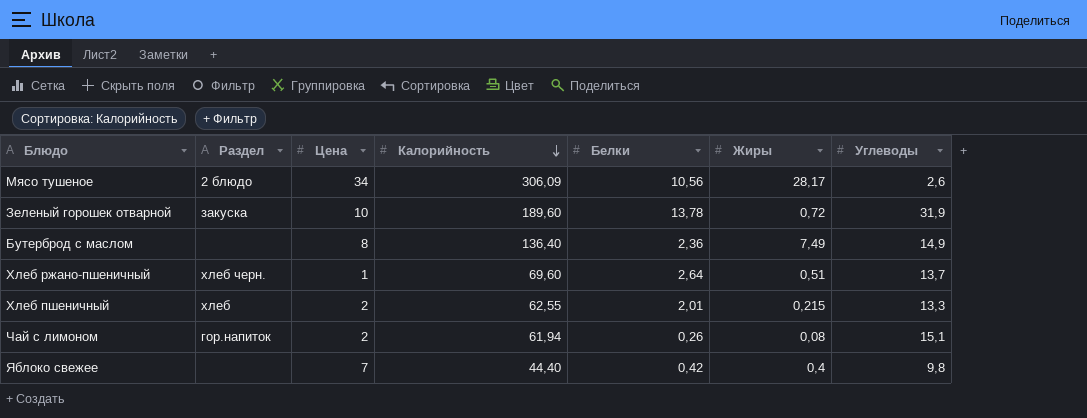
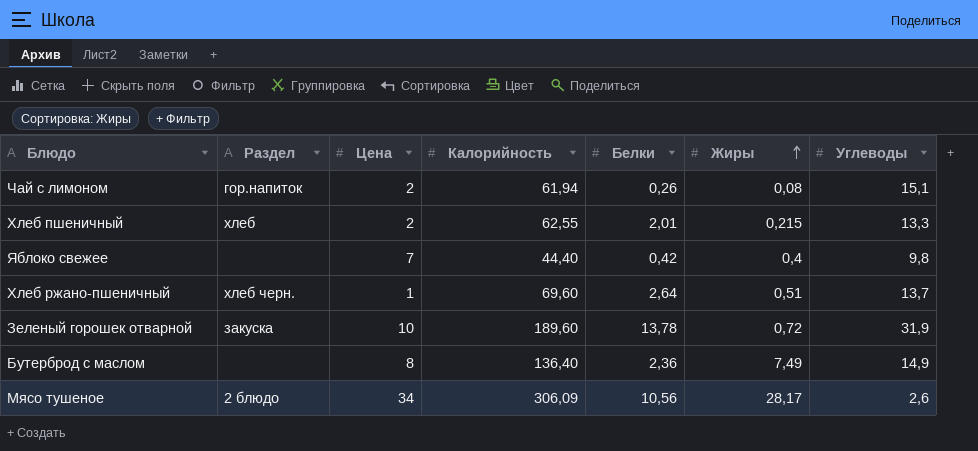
row order: Калорийность descending -> Жиры ascending

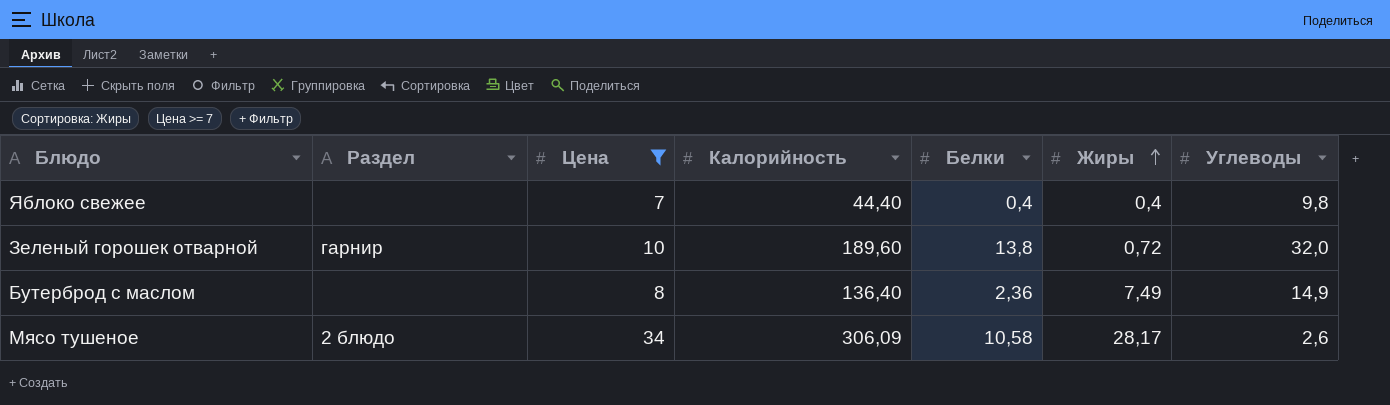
filter: none -> Цена >= 7
Яблоко свежее | Белки: 0,42 -> 0,4
Зеленый горошек отварной | Раздел: закуска -> гарнир
Зеленый горошек отварной | Белки: 13,78 -> 13,8
Зеленый горошек отварной | Углеводы: 31,9 -> 32,0
Мясо тушеное | Белки: 10,56 -> 10,58

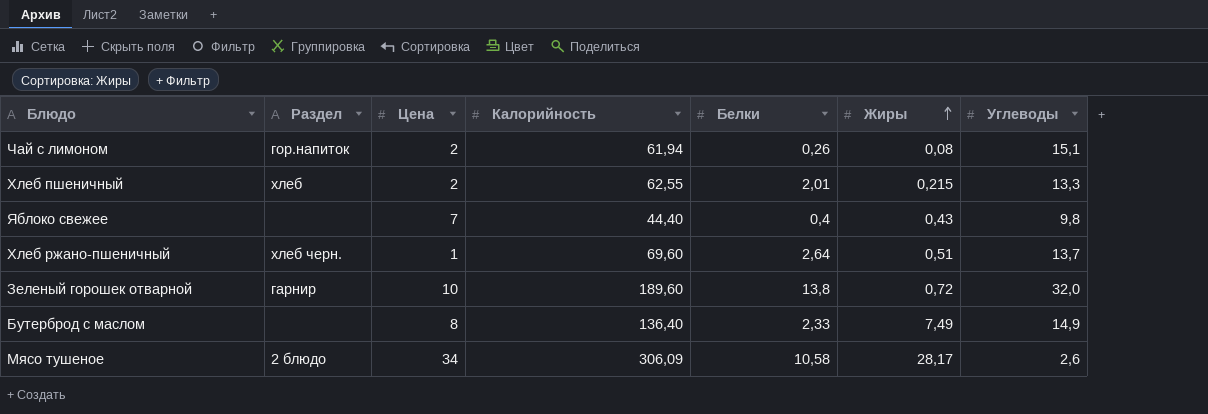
filter: Цена >= 7 -> none
Яблоко свежее | Жиры: 0,4 -> 0,43
Бутерброд с маслом | Белки: 2,36 -> 2,33

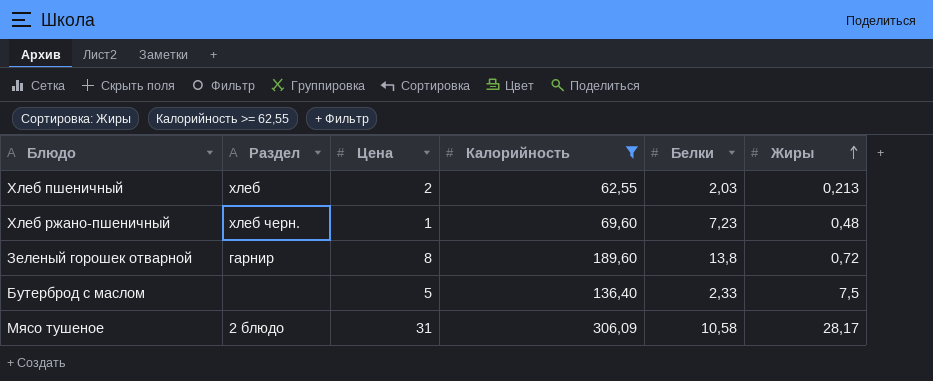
filter: none -> Калорийность >= 62,55
column Углеводы | position: 7 -> none
Хлеб пшеничный | Белки: 2,01 -> 2,03
Хлеб пшеничный | Жиры: 0,215 -> 0,213
Хлеб ржано-пшеничный | Белки: 2,64 -> 7,23
Хлеб ржано-пшеничный | Жиры: 0,51 -> 0,48
Зеленый горошек отварной | Цена: 10 -> 8
Бутерброд с маслом | Цена: 8 -> 5
Бутерброд с маслом | Жиры: 7,49 -> 7,5
Мясо тушеное | Цена: 34 -> 31

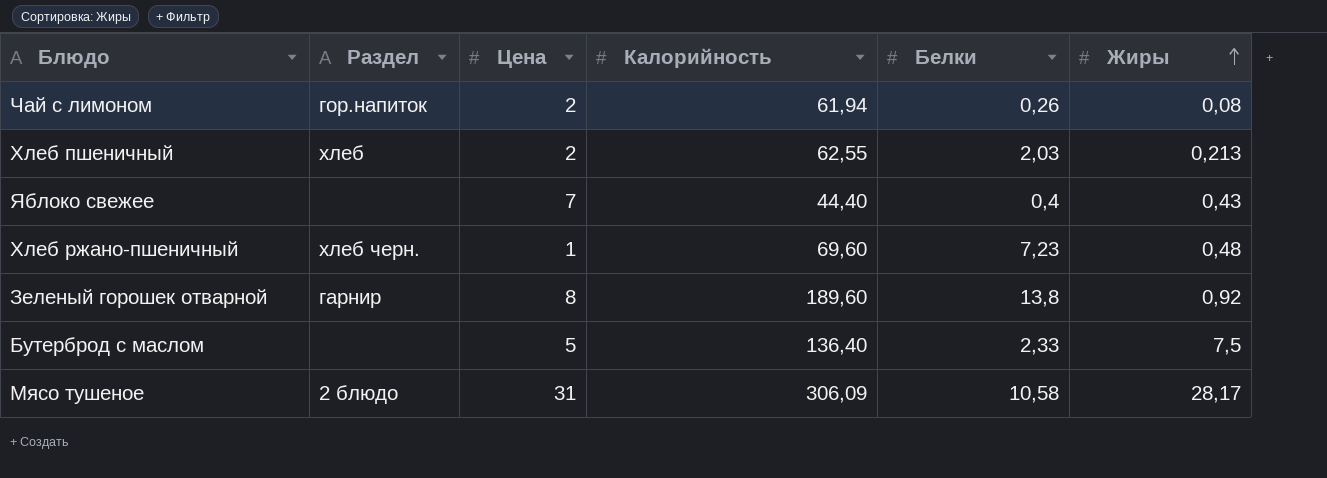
filter: Калорийность >= 62,55 -> none
Зеленый горошек отварной | Жиры: 0,72 -> 0,92

